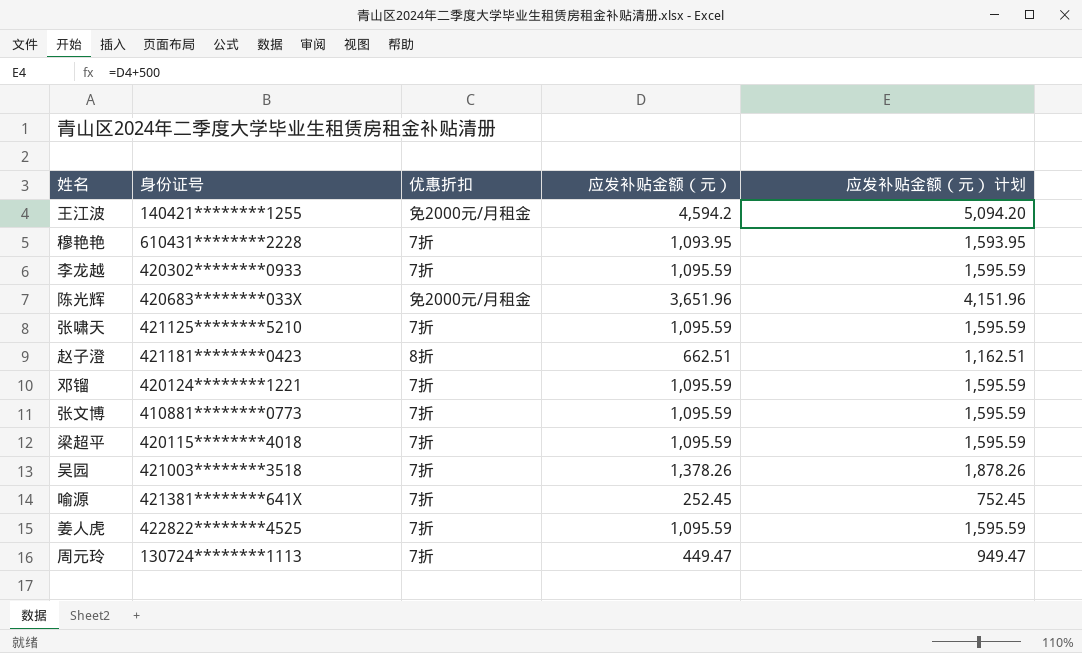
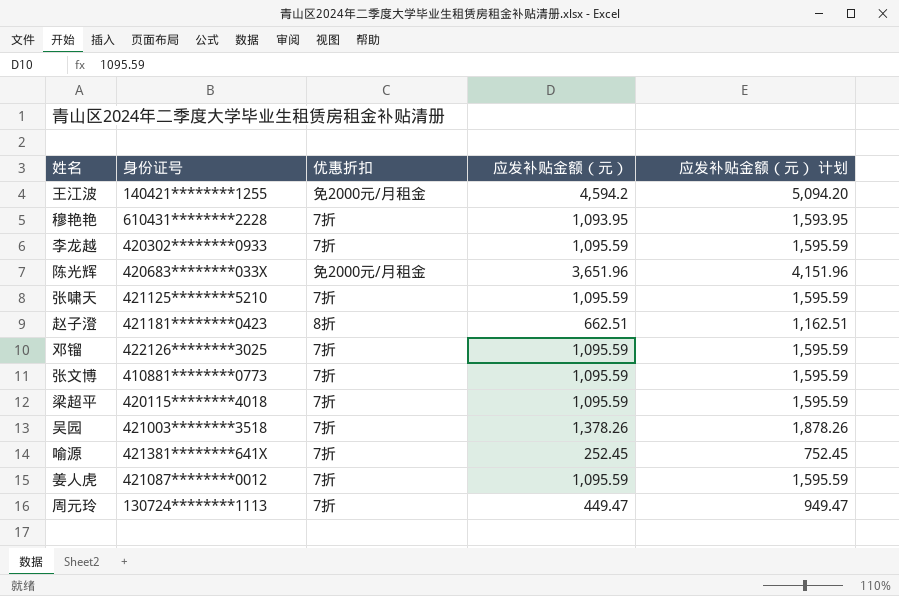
邓镏 | 身份证号: 420124********1221 -> 422126********3025
姜人虎 | 身份证号: 422822********4525 -> 421087********0012

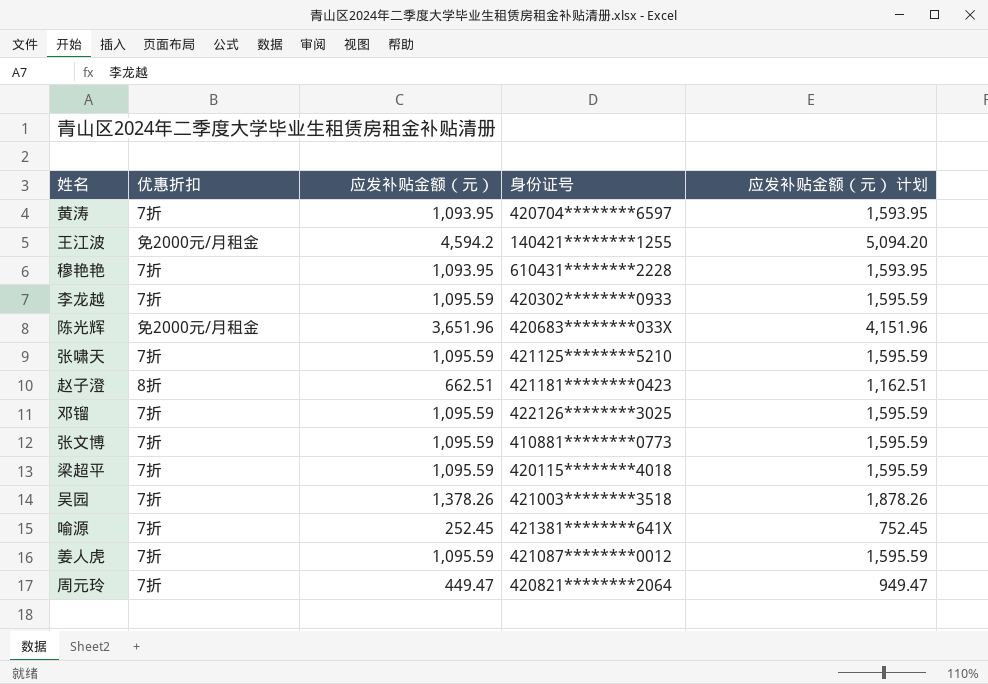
column 身份证号 | position: 2 -> 4
row 黄涛: none -> 7折 | 1,093.95 | 420704********6597 | 1,593.95
周元玲 | 身份证号: 130724********1113 -> 420821********2064

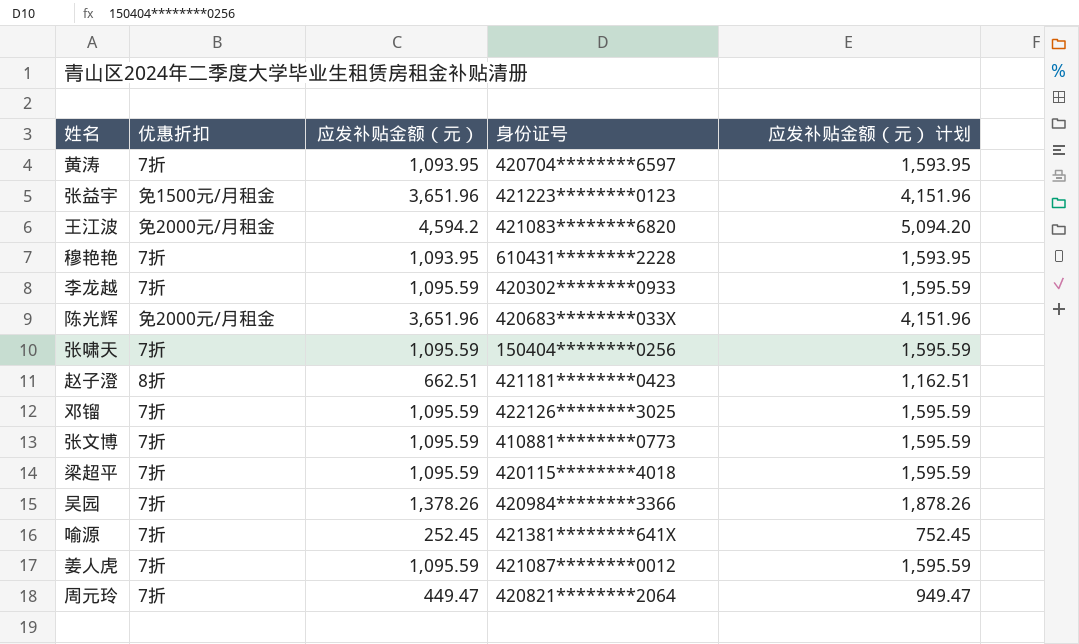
row 张益宇: none -> 免1500元/月租金 | 3,651.96 | 421223********0123 | 4,151.96
王江波 | 身份证号: 140421********1255 -> 421083********6820
张啸天 | 身份证号: 421125********5210 -> 150404********0256
吴园 | 身份证号: 421003********3518 -> 420984********3366

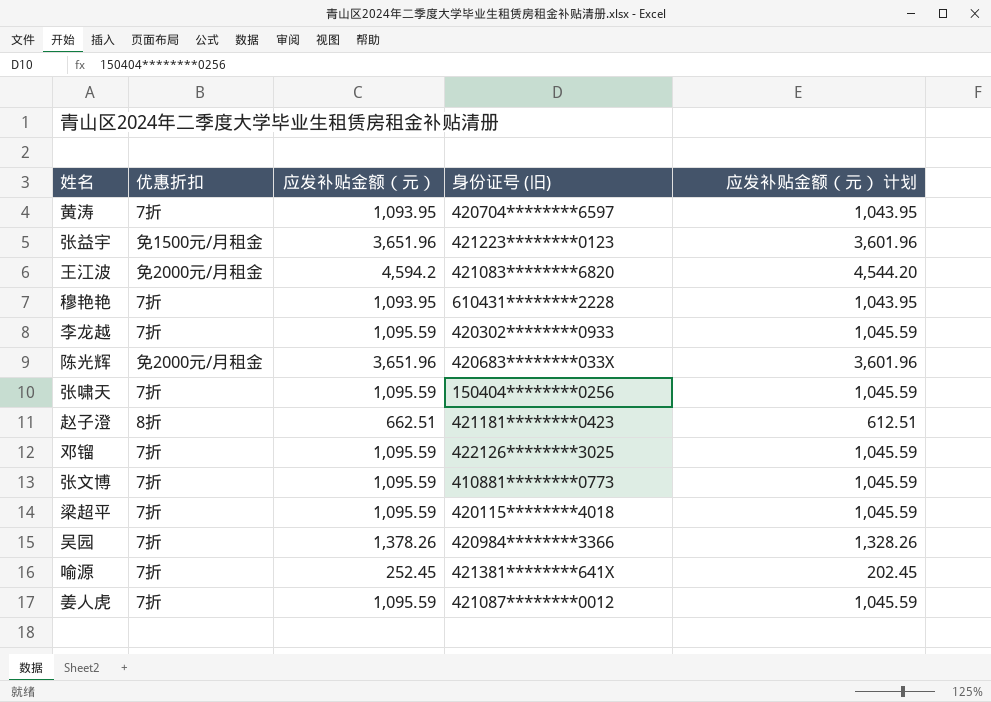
column name: 身份证号 -> 身份证号 (旧)
column 应发补贴金额（元） 计划 | formula: [应发补贴金额（元）] + 500 -> [应发补贴金额（元）] - 50
row 周元玲: 7折 | 449.47 | 420821********2064 | 949.47 -> none

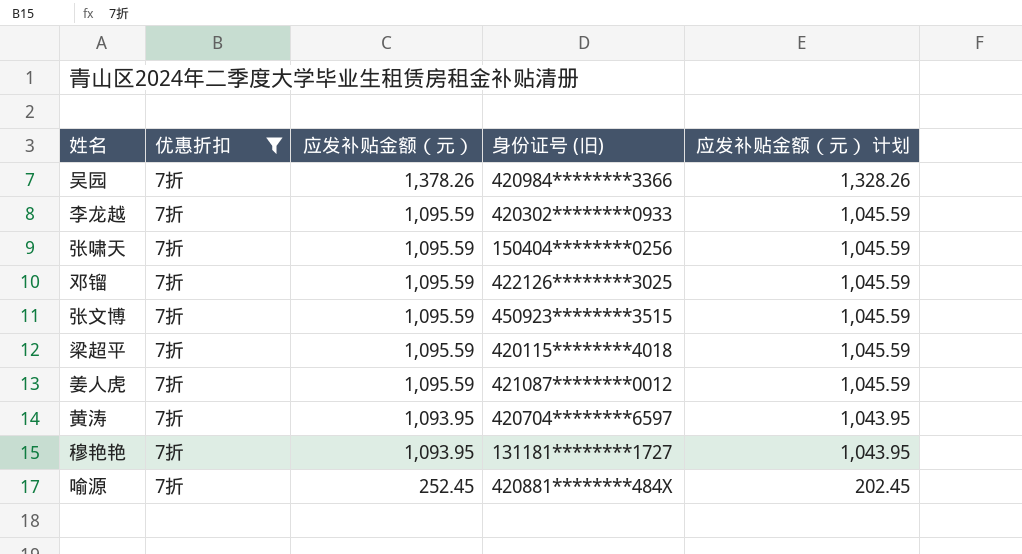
filter: none -> 优惠折扣 = 7折
row order: none -> 应发补贴金额（元） descending
张文博 | 身份证号 (旧): 410881********0773 -> 450923********3515
穆艳艳 | 身份证号 (旧): 610431********2228 -> 131181********1727
喻源 | 身份证号 (旧): 421381********641X -> 420881********484X

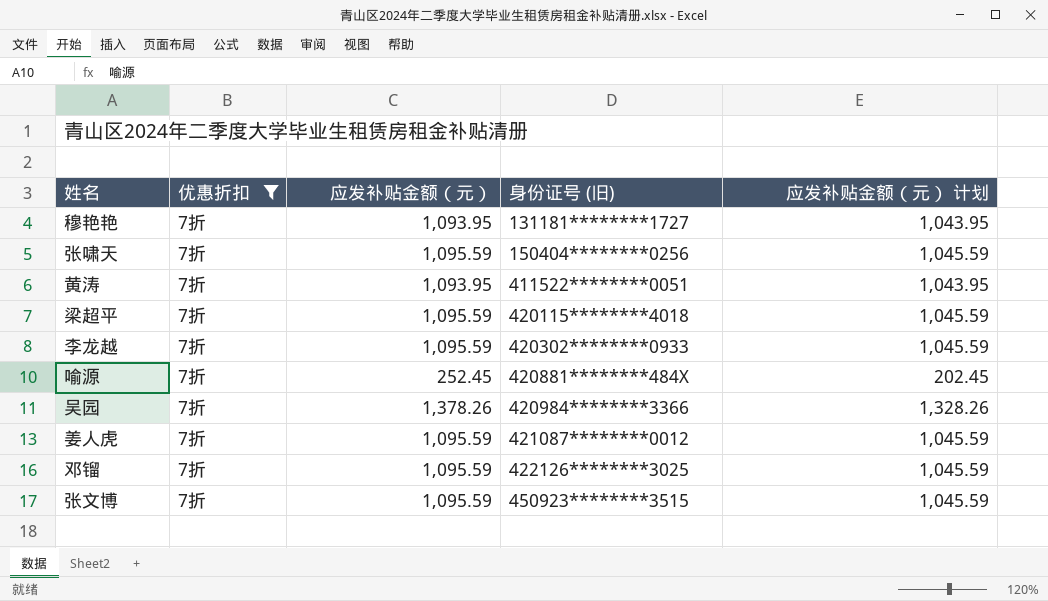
row order: 应发补贴金额（元） descending -> 身份证号 (旧) ascending
黄涛 | 身份证号 (旧): 420704********6597 -> 411522********0051

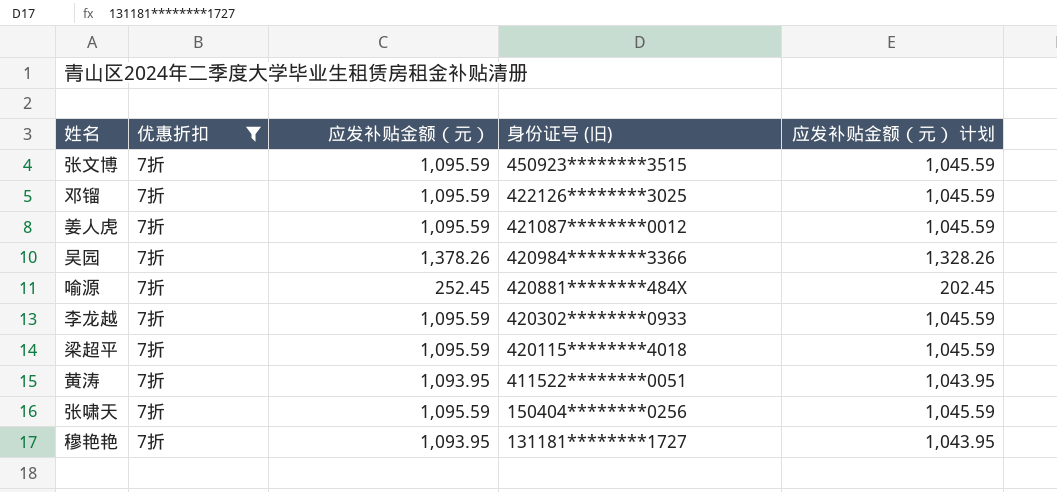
row order: 身份证号 (旧) ascending -> 身份证号 (旧) descending

